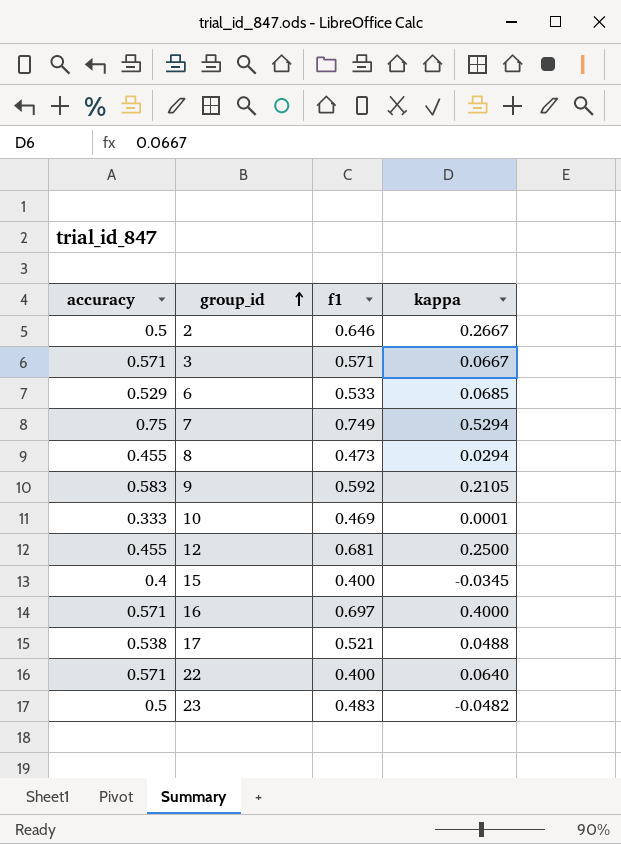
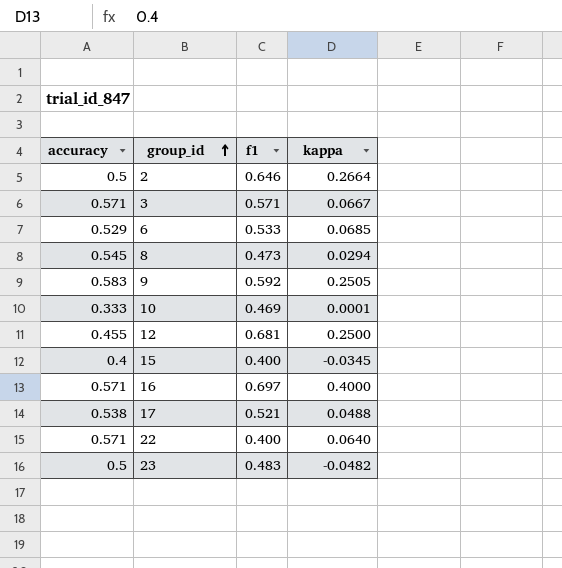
row 7: 0.75 | 0.749 | 0.5294 -> none
2 | kappa: 0.2667 -> 0.2664
8 | accuracy: 0.455 -> 0.545
9 | kappa: 0.2105 -> 0.2505

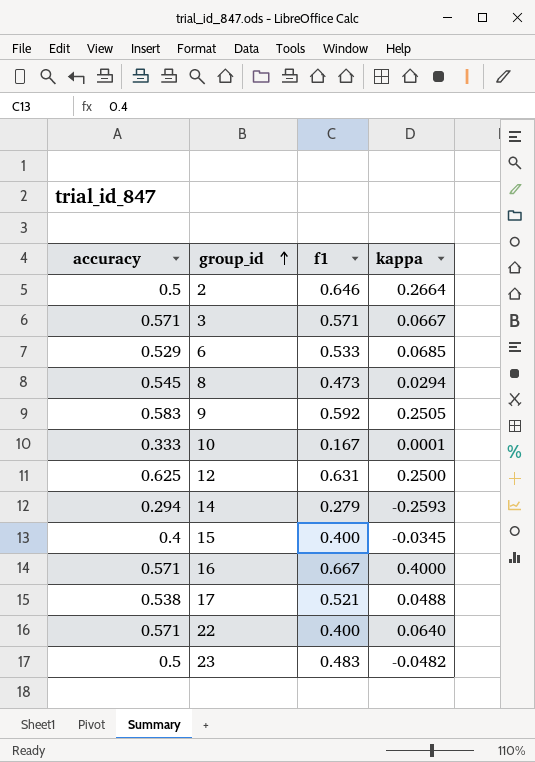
10 | f1: 0.469 -> 0.167
12 | accuracy: 0.455 -> 0.625
12 | f1: 0.681 -> 0.631
row 14: none -> 0.294 | 0.279 | -0.2593
16 | f1: 0.697 -> 0.667

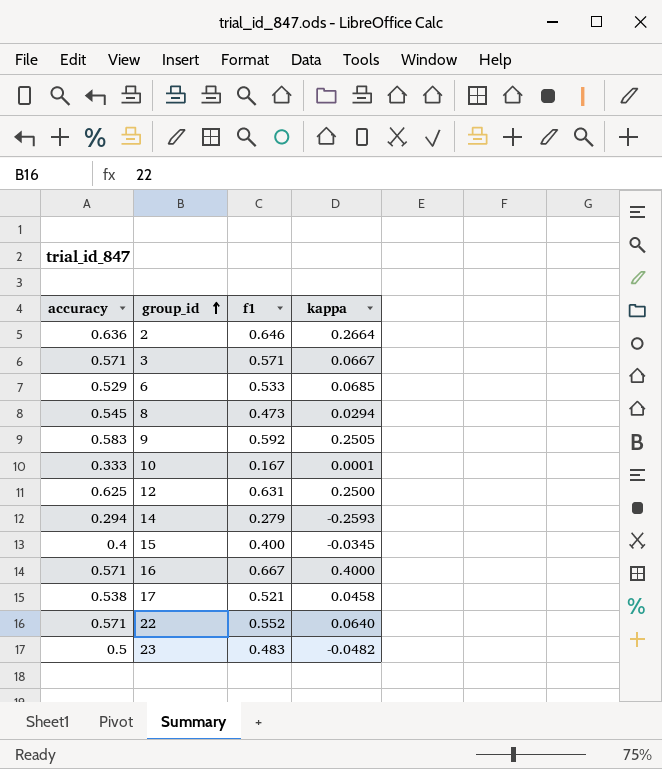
2 | accuracy: 0.5 -> 0.636
17 | kappa: 0.0488 -> 0.0458
22 | f1: 0.400 -> 0.552

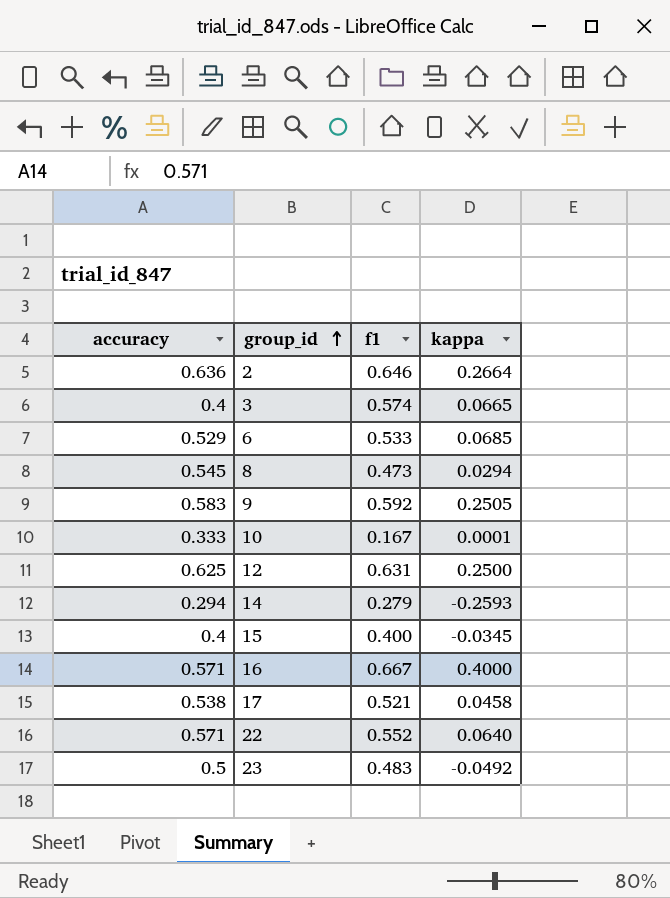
3 | accuracy: 0.571 -> 0.4
3 | f1: 0.571 -> 0.574
3 | kappa: 0.0667 -> 0.0665
23 | kappa: -0.0482 -> -0.0492

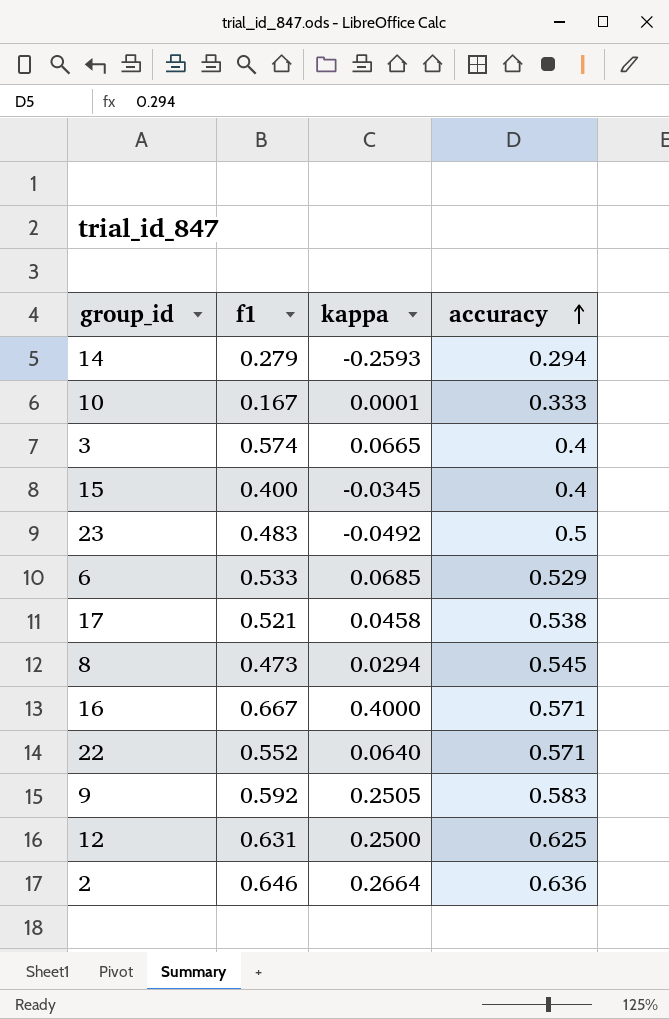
row order: group_id ascending -> accuracy ascending
column accuracy | position: 1 -> 4

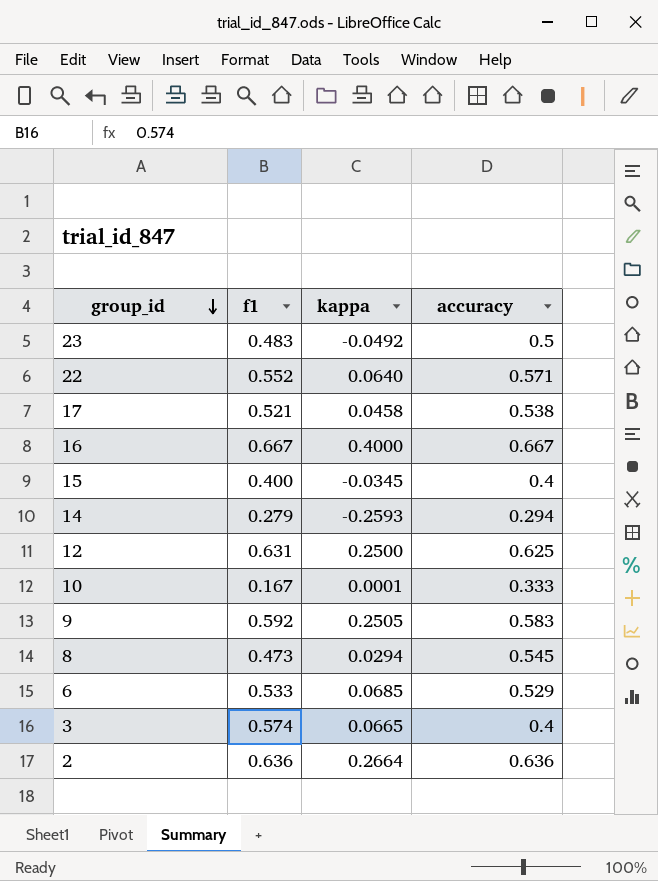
row order: accuracy ascending -> group_id descending
16 | accuracy: 0.571 -> 0.667
2 | f1: 0.646 -> 0.636

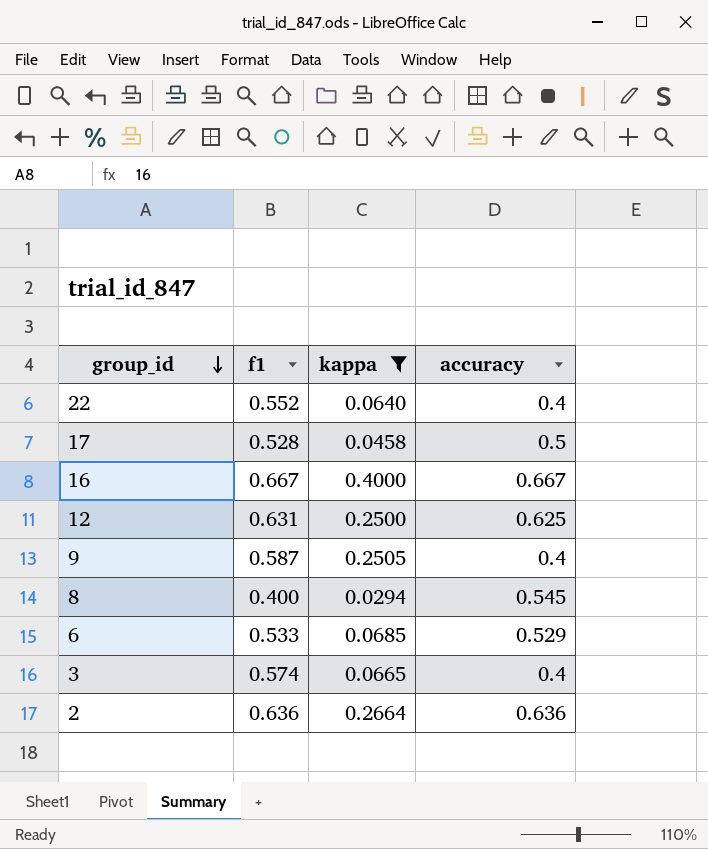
filter: none -> kappa >= 0.0294
22 | accuracy: 0.571 -> 0.4
17 | f1: 0.521 -> 0.528
17 | accuracy: 0.538 -> 0.5
9 | f1: 0.592 -> 0.587
9 | accuracy: 0.583 -> 0.4
8 | f1: 0.473 -> 0.400

